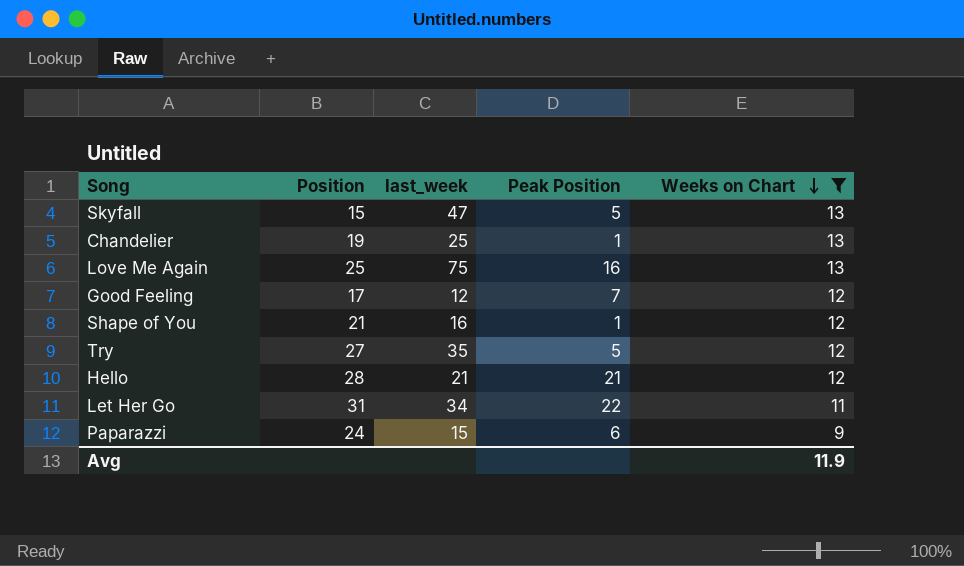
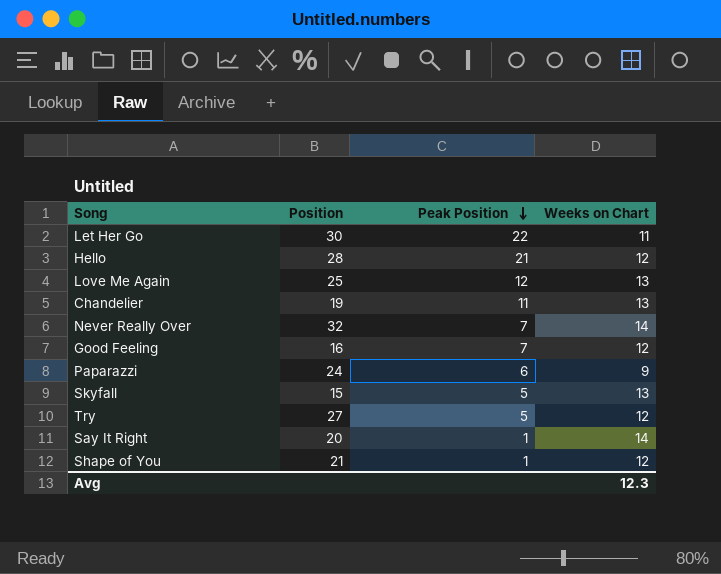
filter: Weeks on Chart != 14 -> none
row order: Weeks on Chart descending -> Peak Position descending
column last_week | position: 3 -> none
Let Her Go | Position: 31 -> 30
Love Me Again | Peak Position: 16 -> 12
Chandelier | Peak Position: 1 -> 11
Good Feeling | Position: 17 -> 16
Avg | Weeks on Chart: 11.9 -> 12.3

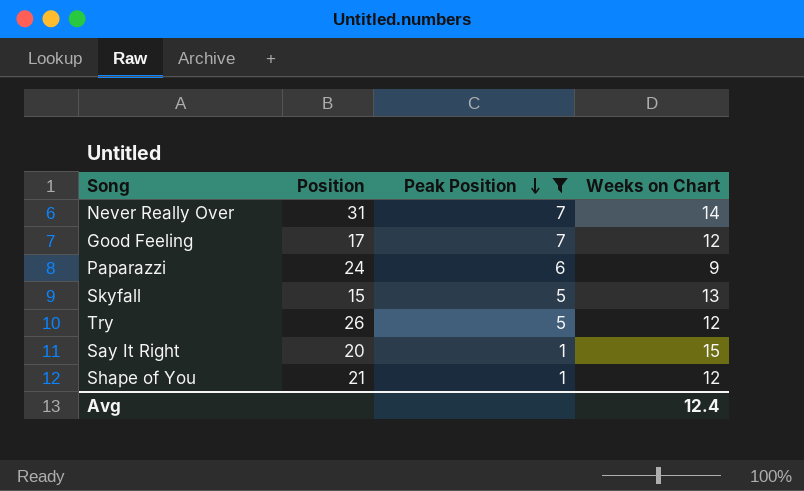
filter: none -> Peak Position <= 7
Never Really Over | Position: 32 -> 31
Good Feeling | Position: 16 -> 17
Try | Position: 27 -> 26
Say It Right | Weeks on Chart: 14 -> 15
Avg | Weeks on Chart: 12.3 -> 12.4

